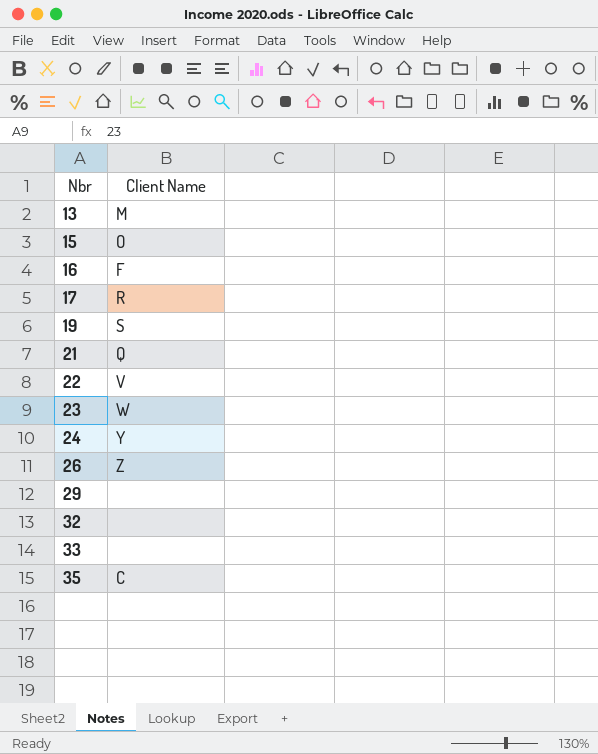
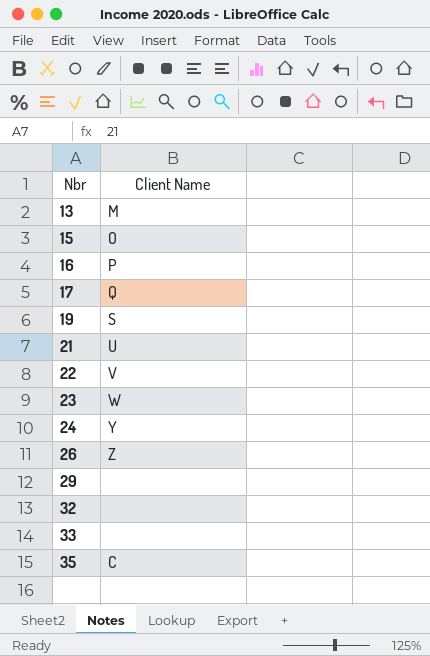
16 | Client Name: F -> P
17 | Client Name: R -> Q
21 | Client Name: Q -> U

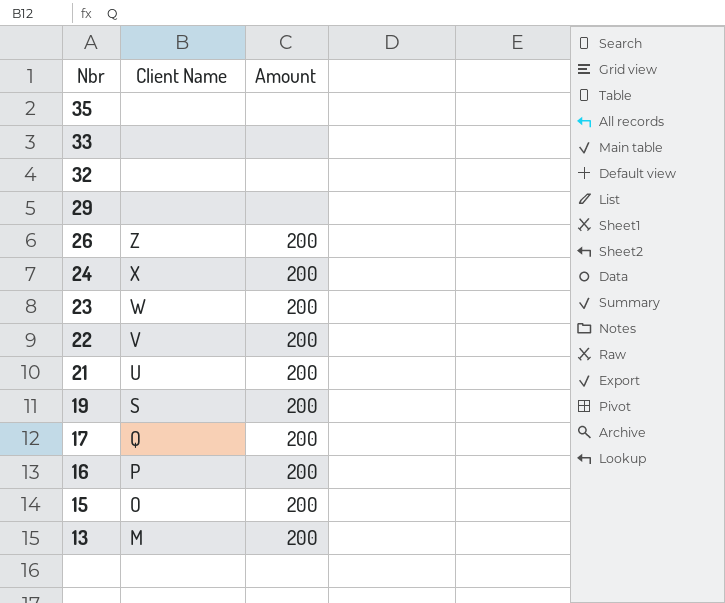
row order: Nbr ascending -> Nbr descending
column Amount | position: none -> 3
35 | Client Name: C -> none
24 | Client Name: Y -> X

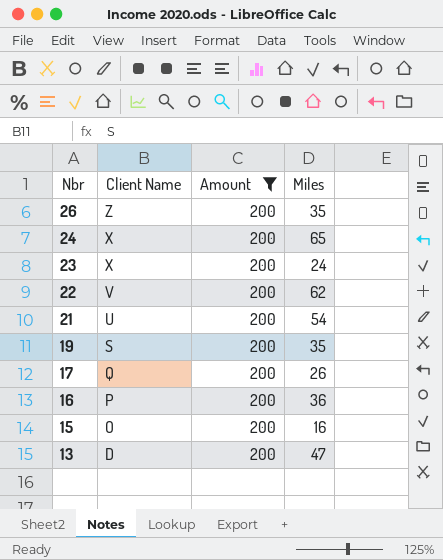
filter: none -> Amount = 200
column Miles | position: none -> 4
23 | Client Name: W -> X
13 | Client Name: M -> D

